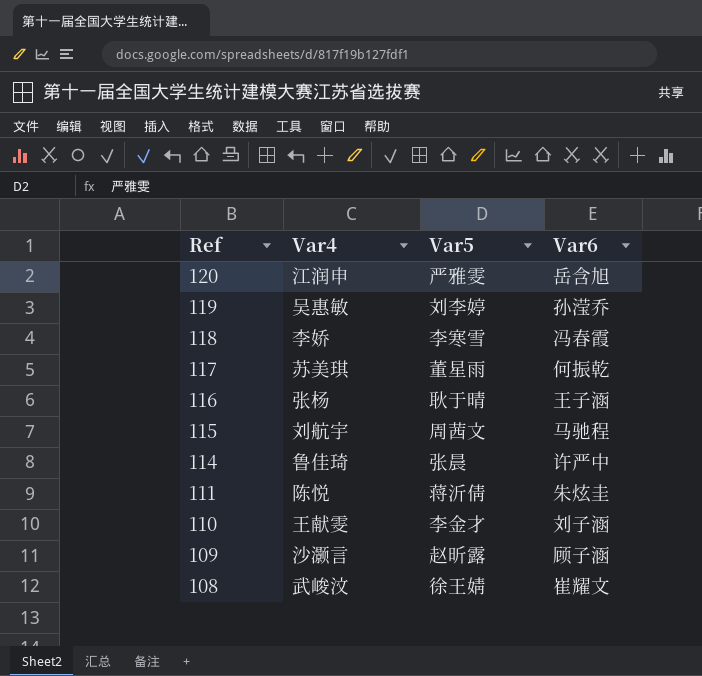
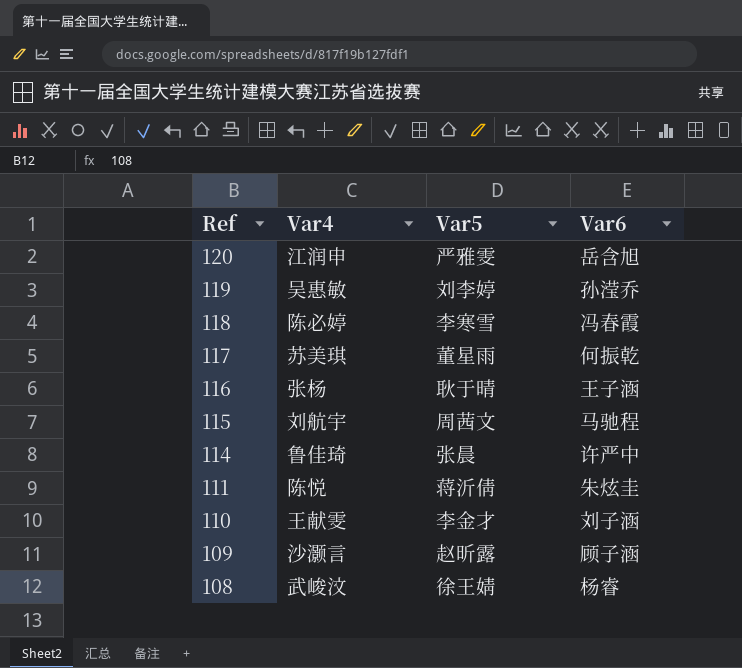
118 | Var4: 李娇 -> 陈必婷
108 | Var6: 崔耀文 -> 杨睿

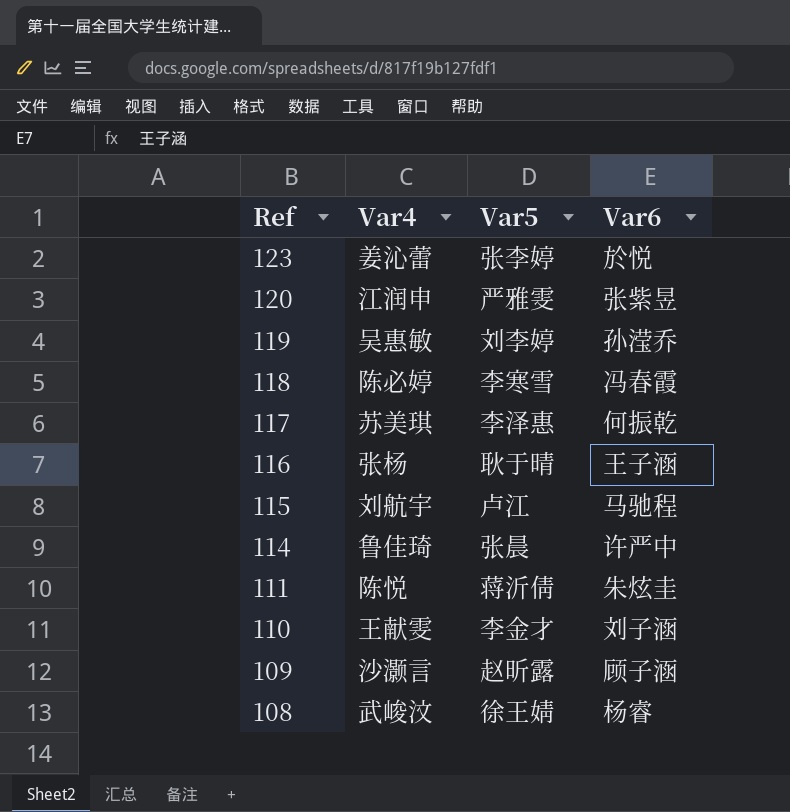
row 123: none -> 姜沁蕾 | 张李婷 | 於悦
120 | Var6: 岳含旭 -> 张紫昱
117 | Var5: 董星雨 -> 李泽惠
115 | Var5: 周茜文 -> 卢江

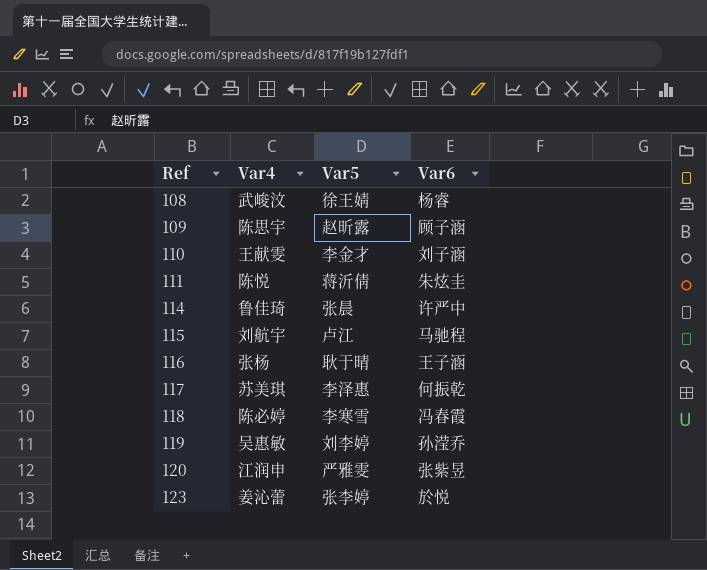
row order: Ref descending -> Ref ascending
109 | Var4: 沙灏言 -> 陈思宇

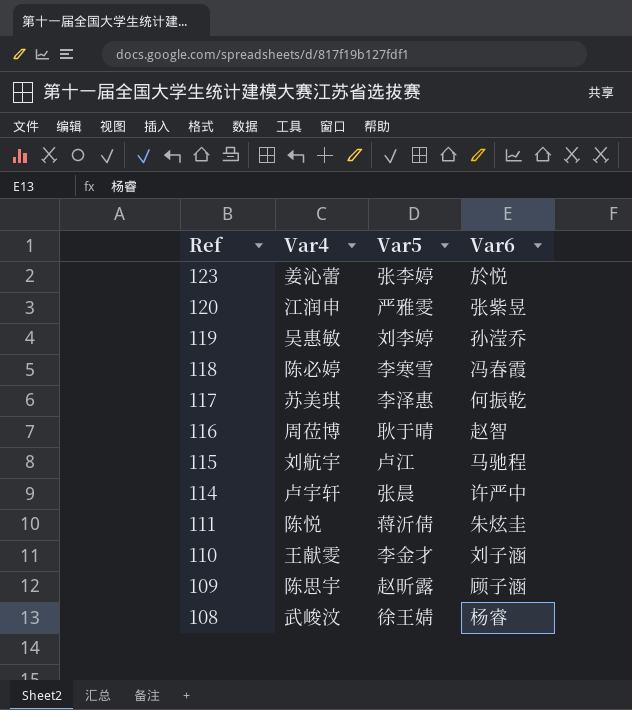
row order: Ref ascending -> Ref descending
116 | Var4: 张杨 -> 周莅博
116 | Var6: 王子涵 -> 赵智
114 | Var4: 鲁佳琦 -> 卢宇轩

